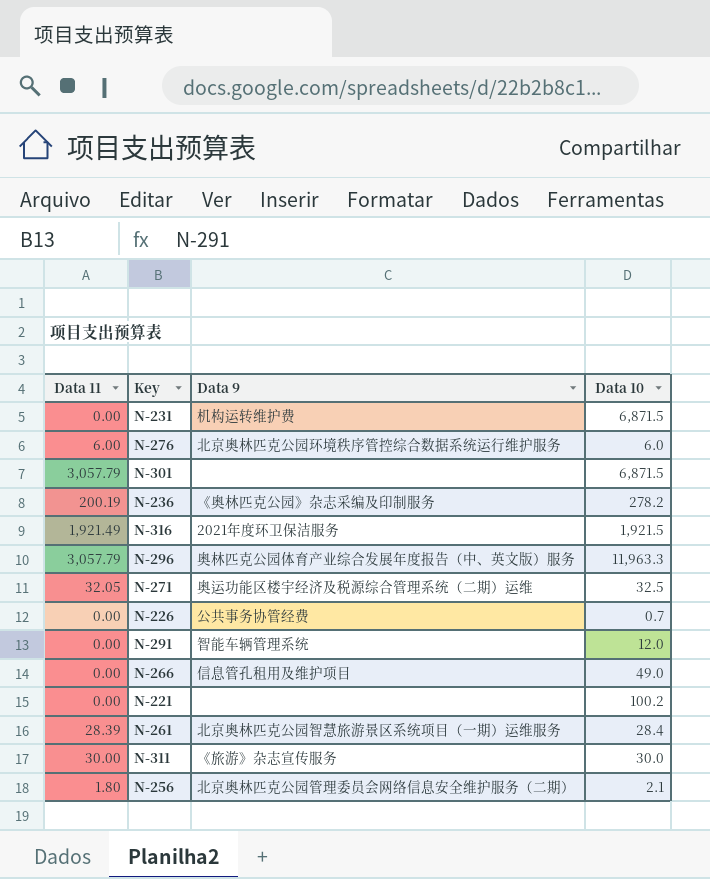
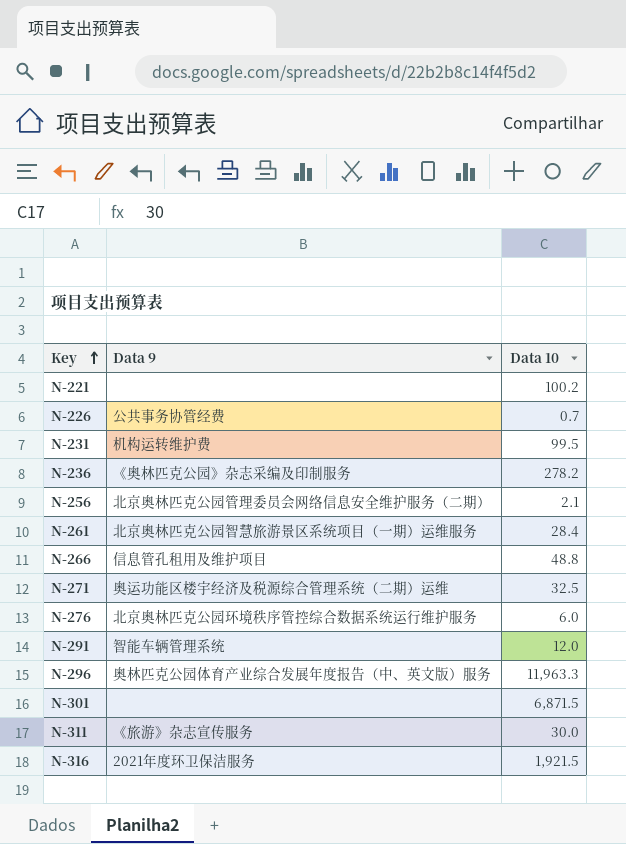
row order: none -> Key ascending
column Data 11 | position: 1 -> none
N-231 | Data 10: 6,871.5 -> 99.5
N-266 | Data 10: 49.0 -> 48.8

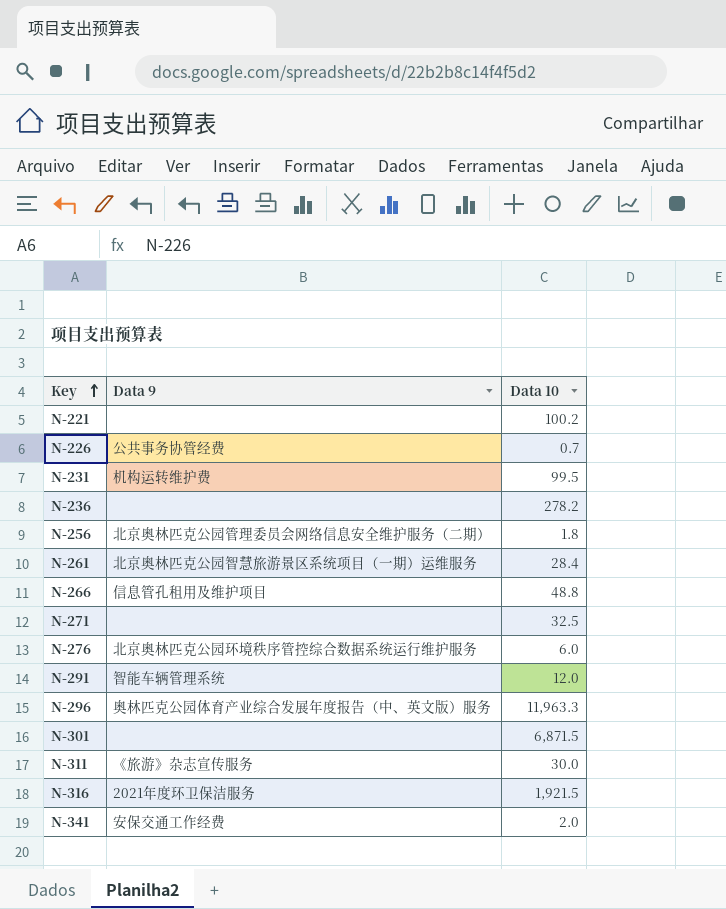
N-236 | Data 9: 《奥林匹克公园》杂志采编及印制服务 -> none
N-256 | Data 10: 2.1 -> 1.8
N-271 | Data 9: 奥运功能区楼宇经济及税源综合管理系统（二期）运维 -> none
row N-341: none -> 安保交通工作经费 | 2.0

